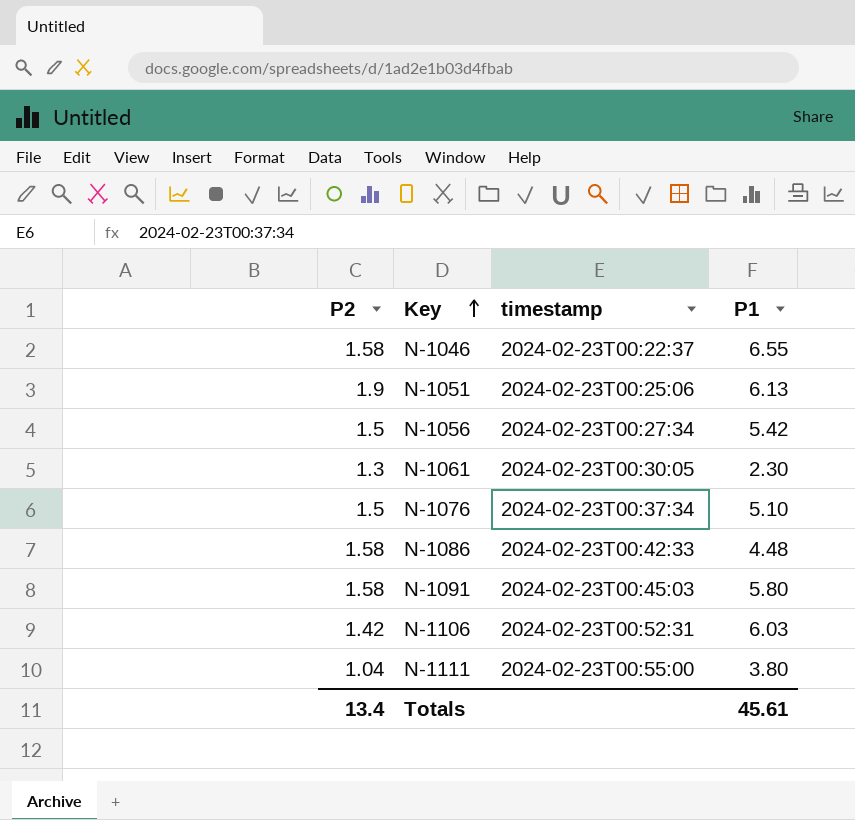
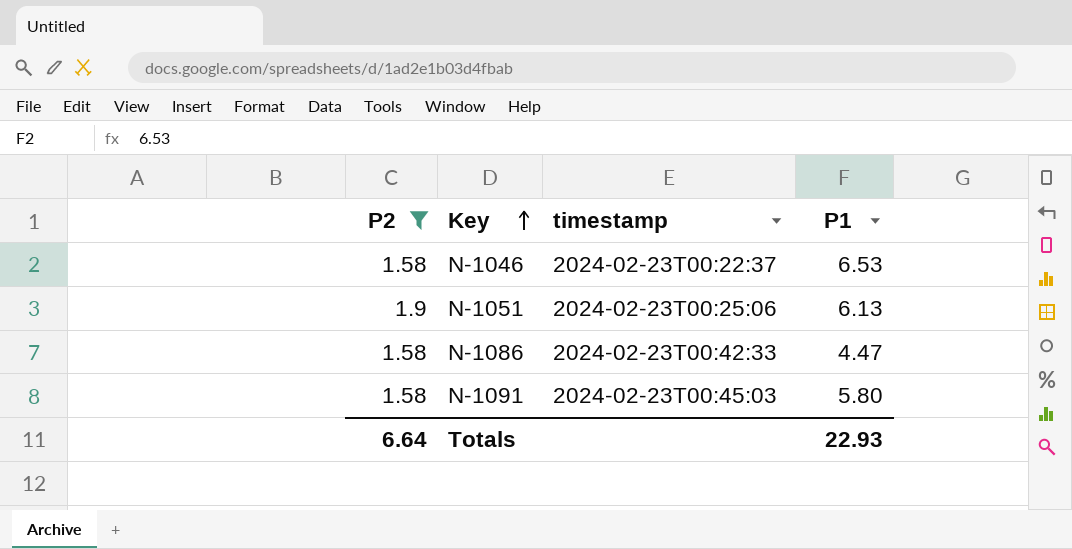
filter: none -> P2 >= 1.58
N-1046 | P1: 6.55 -> 6.53
N-1086 | P1: 4.48 -> 4.47
Totals | P2: 13.4 -> 6.64
Totals | P1: 45.61 -> 22.93

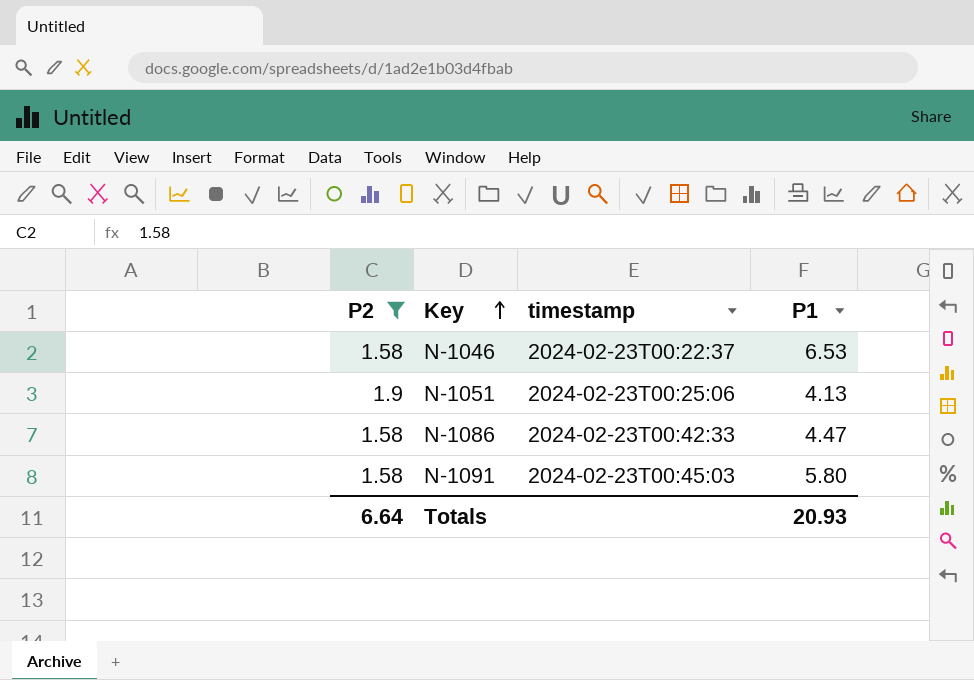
N-1051 | P1: 6.13 -> 4.13
Totals | P1: 22.93 -> 20.93

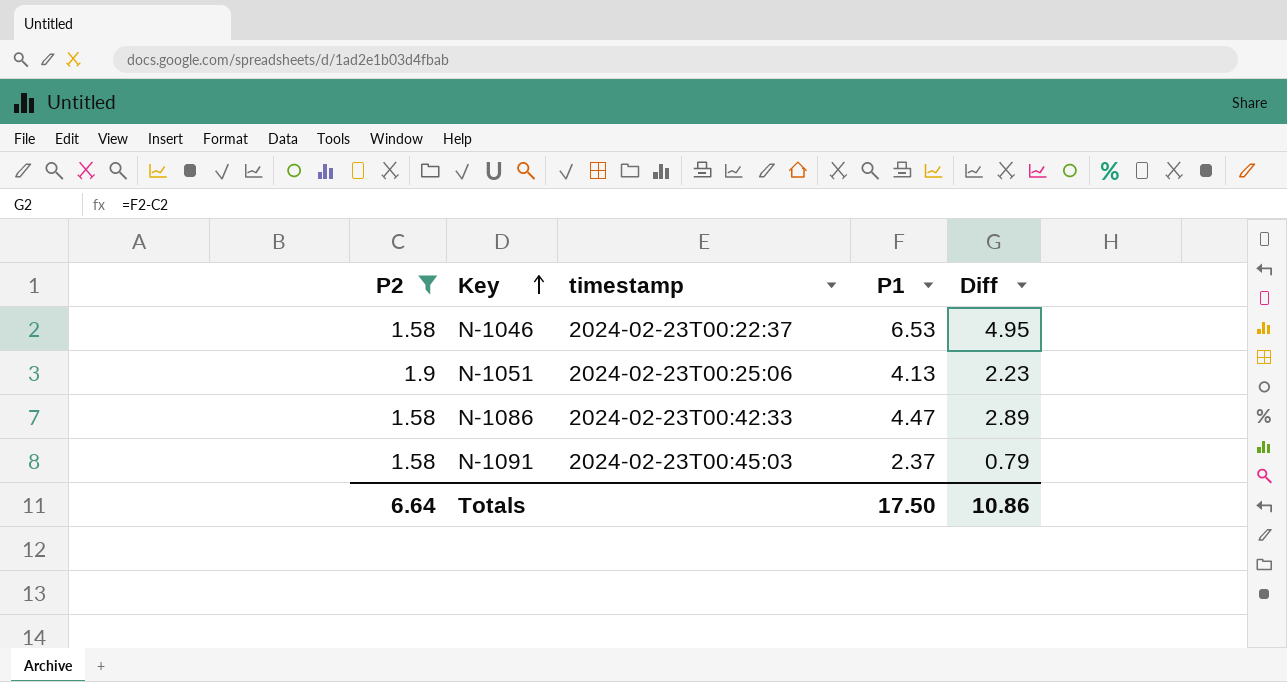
column Diff | formula: none -> [P1] - [P2]
N-1091 | P1: 5.80 -> 2.37
Totals | P1: 20.93 -> 17.50

